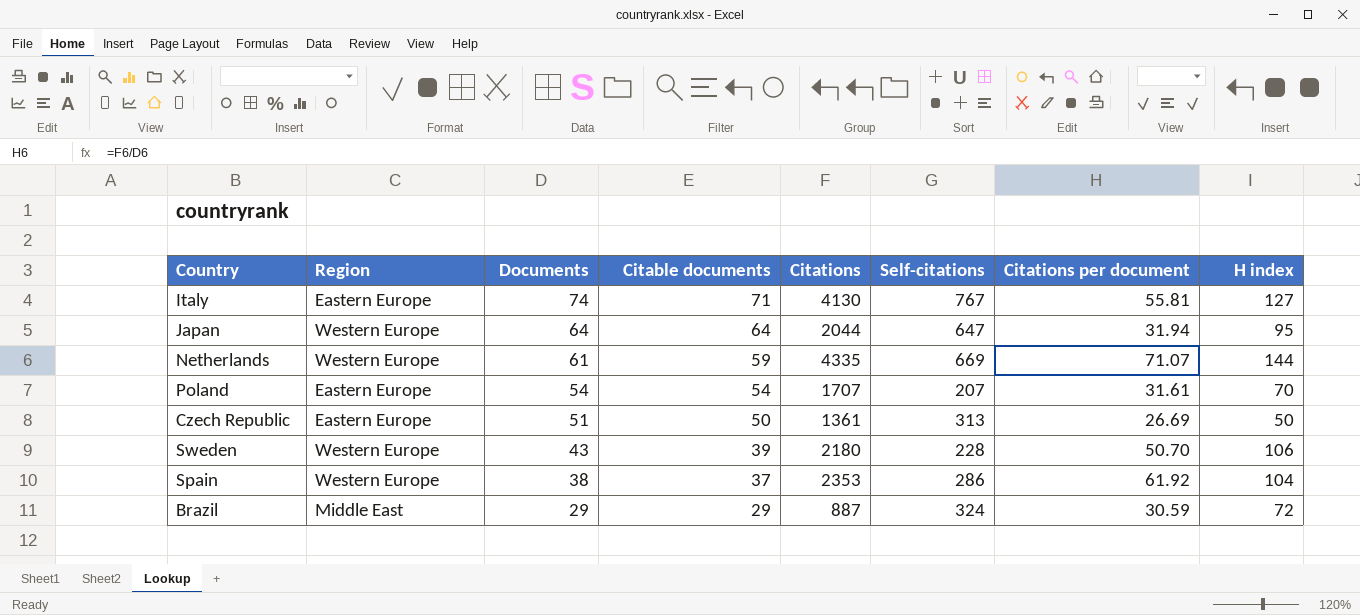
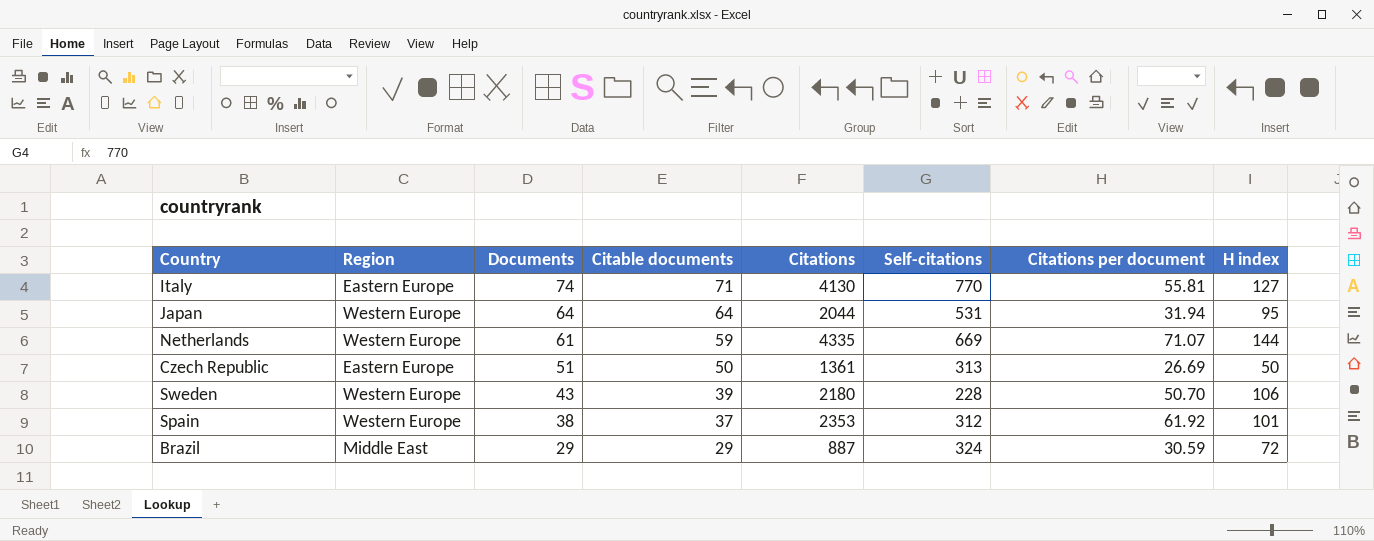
row Poland: Eastern Europe | 54 | 54 | 1707 | 207 | 31.61 | 70 -> none
Italy | Self-citations: 767 -> 770
Japan | Self-citations: 647 -> 531
Spain | Self-citations: 286 -> 312
Spain | H index: 104 -> 101

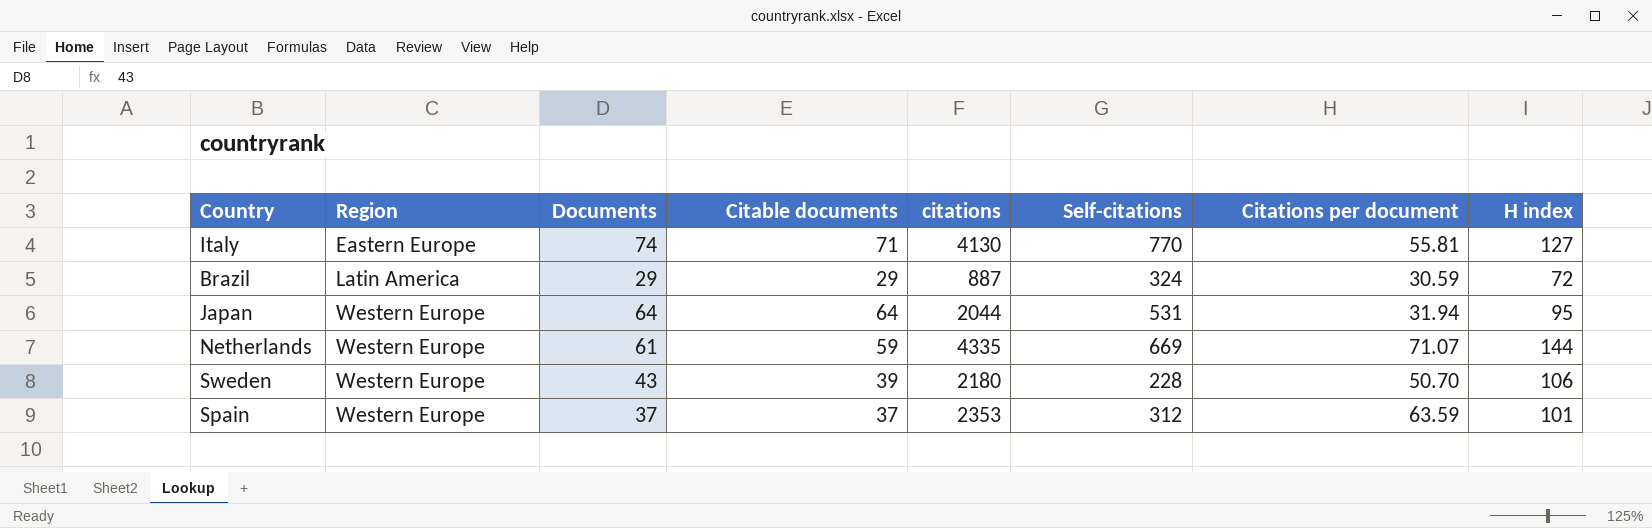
row order: Documents descending -> Region ascending
column name: Citations -> citations
row Czech Republic: Eastern Europe | 51 | 50 | 1361 | 313 | 26.69 | 50 -> none
Brazil | Region: Middle East -> Latin America
Spain | Documents: 38 -> 37
Spain | Citations per document: 61.92 -> 63.59

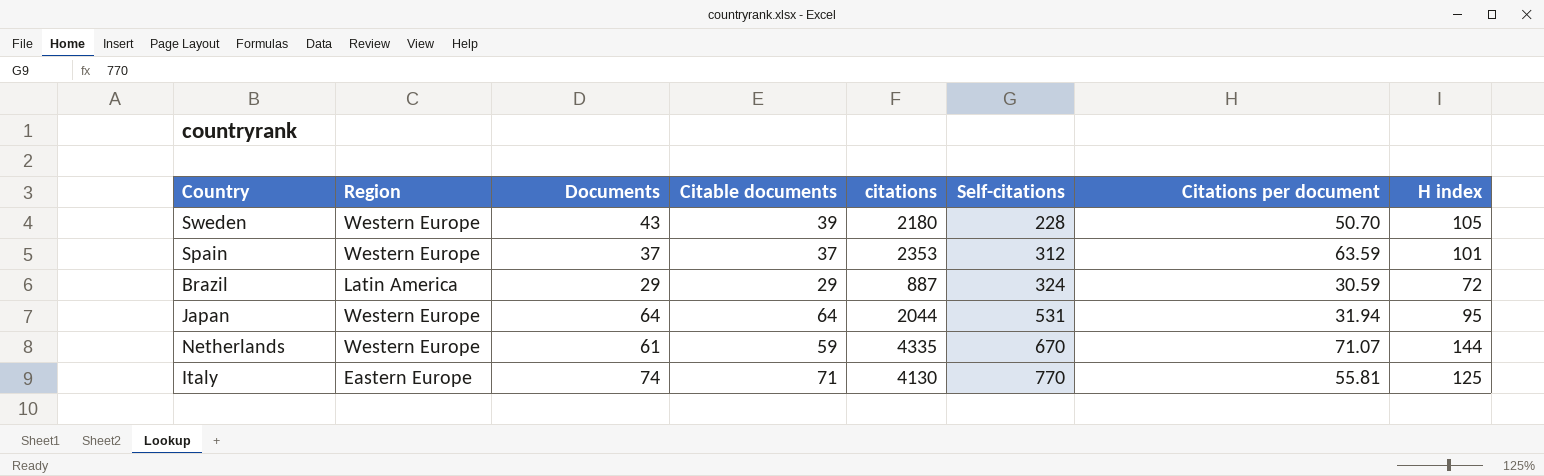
row order: Region ascending -> Self-citations ascending
Sweden | H index: 106 -> 105
Netherlands | Self-citations: 669 -> 670
Italy | H index: 127 -> 125

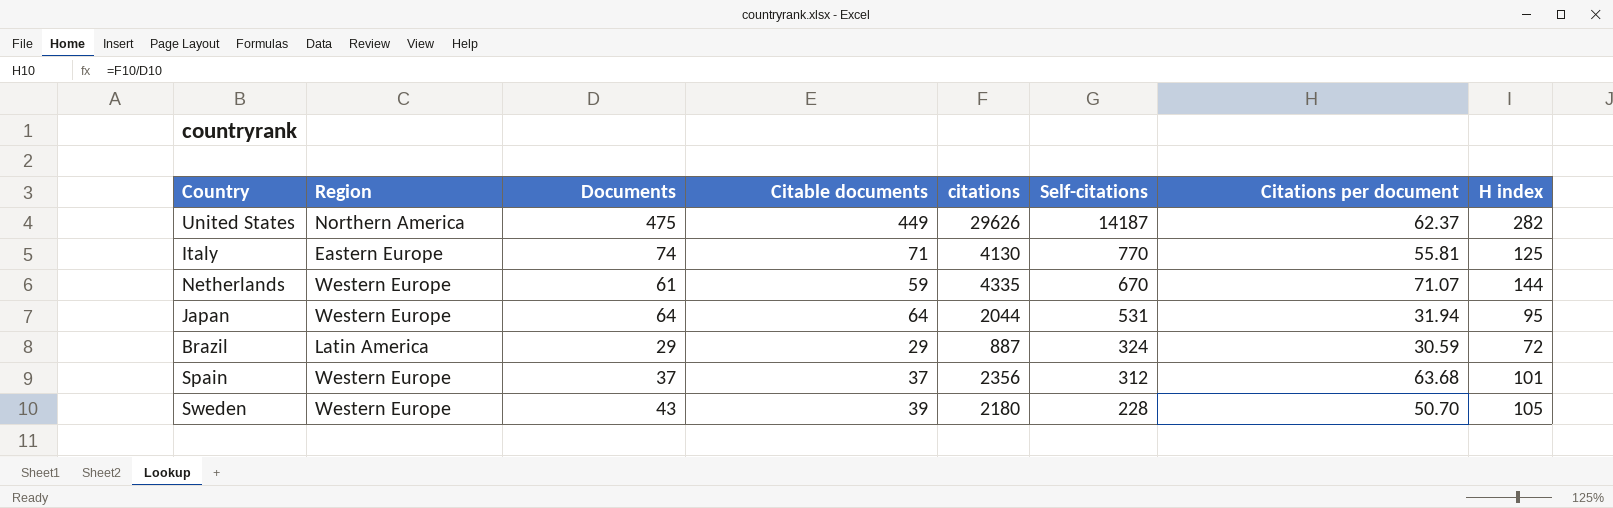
row order: Self-citations ascending -> Self-citations descending
row United States: none -> Northern America | 475 | 449 | 29626 | 14187 | 62.37 | 282
Spain | citations: 2353 -> 2356
Spain | Citations per document: 63.59 -> 63.68

